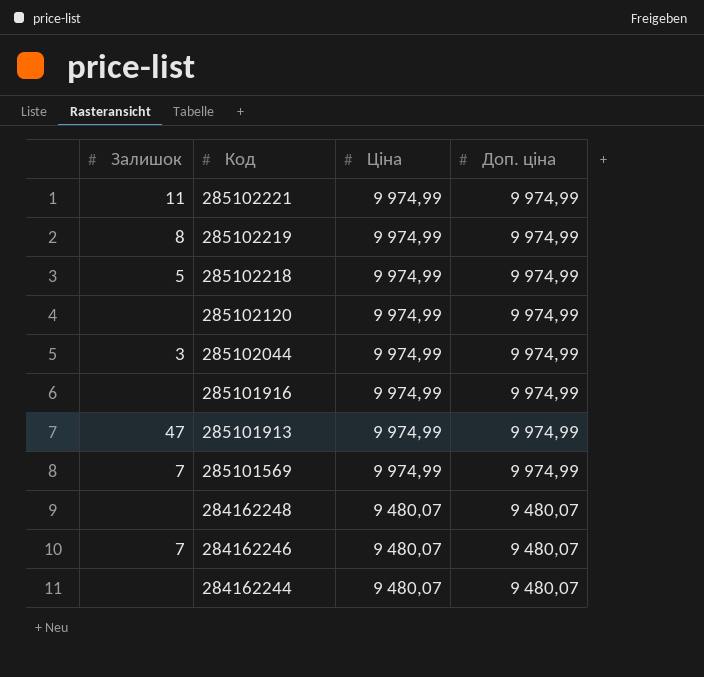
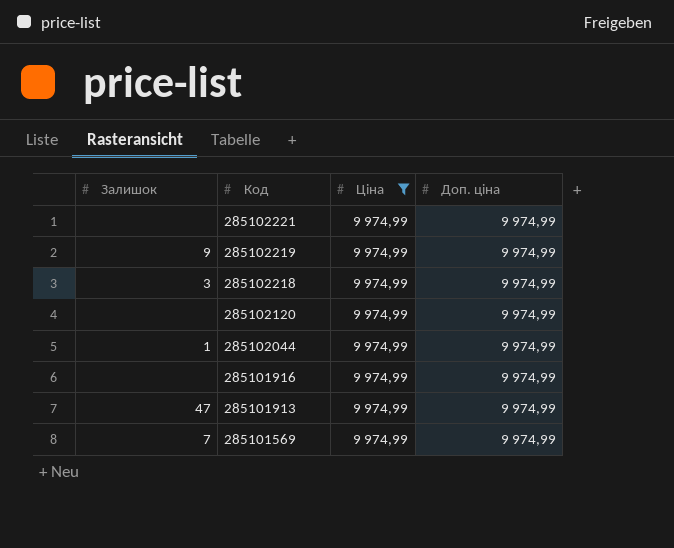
filter: none -> Ціна = 9 974,99
285102221 | Залишок: 11 -> none
285102219 | Залишок: 8 -> 9
285102218 | Залишок: 5 -> 3
285102044 | Залишок: 3 -> 1

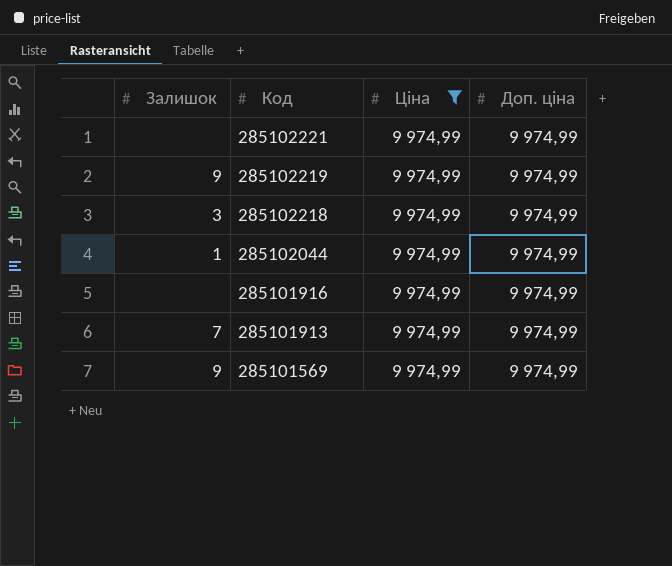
row 285102120: none | 9 974,99 | 9 974,99 -> none
285101913 | Залишок: 47 -> 7
285101569 | Залишок: 7 -> 9

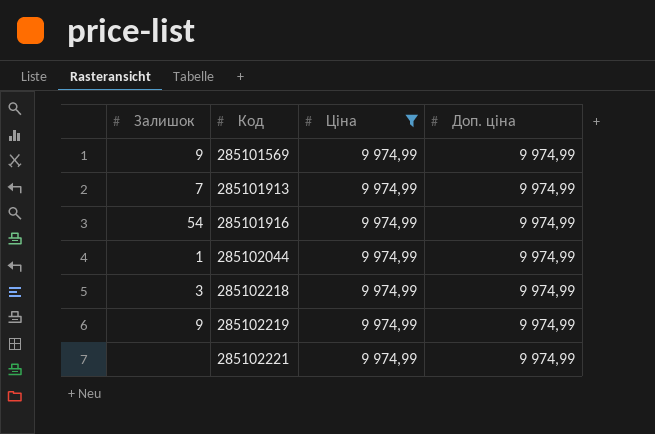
row order: Код descending -> Код ascending
285101916 | Залишок: none -> 54

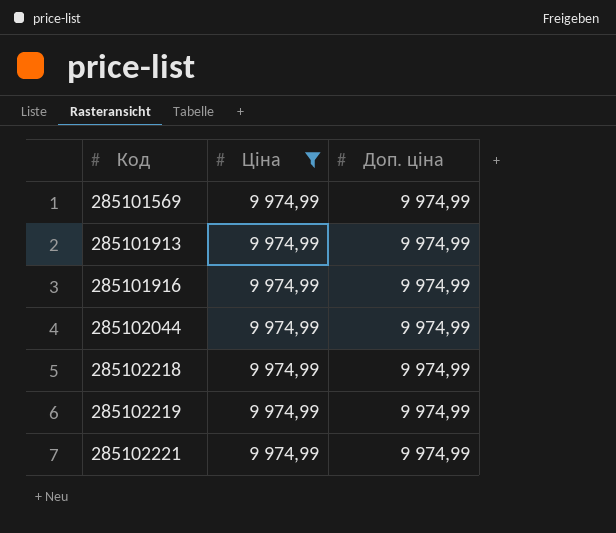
column Залишок | position: 1 -> none

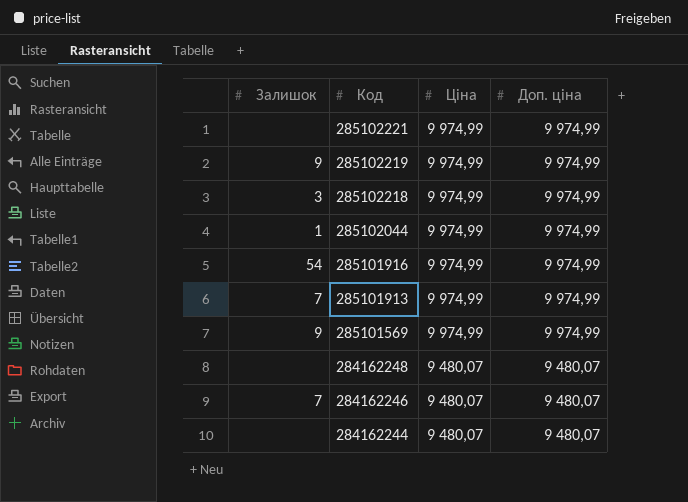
filter: Ціна = 9 974,99 -> none
row order: Код ascending -> Код descending
column Залишок | position: none -> 1

